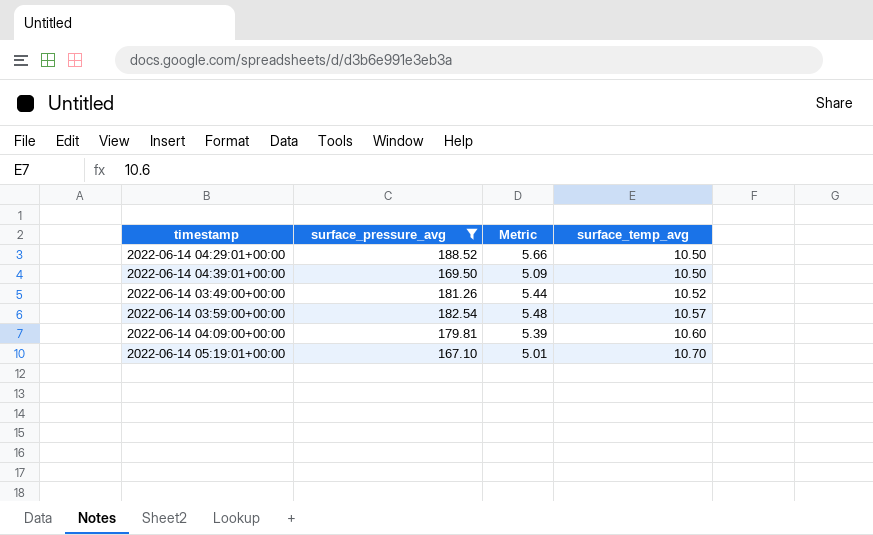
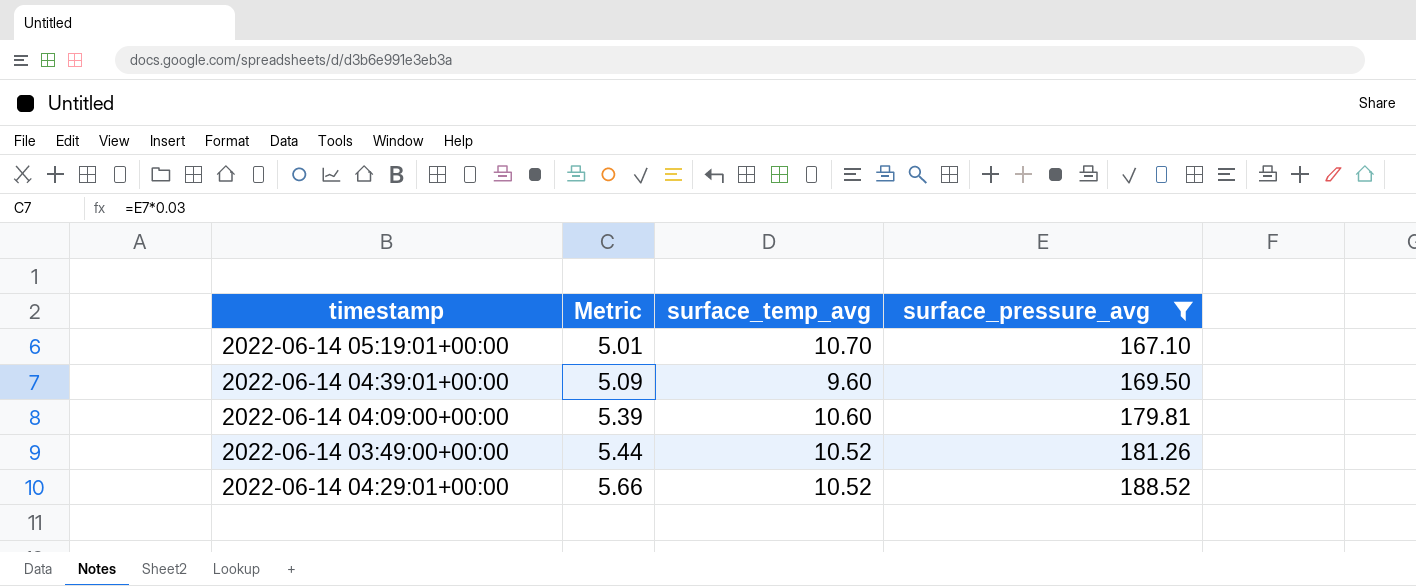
row order: surface_temp_avg ascending -> Metric ascending
column surface_pressure_avg | position: 2 -> 4
row 2022-06-14 03:59:00+00:00: 182.54 | 5.48 | 10.57 -> none
2022-06-14 04:39:01+00:00 | surface_temp_avg: 10.50 -> 9.60
2022-06-14 04:29:01+00:00 | surface_temp_avg: 10.50 -> 10.52

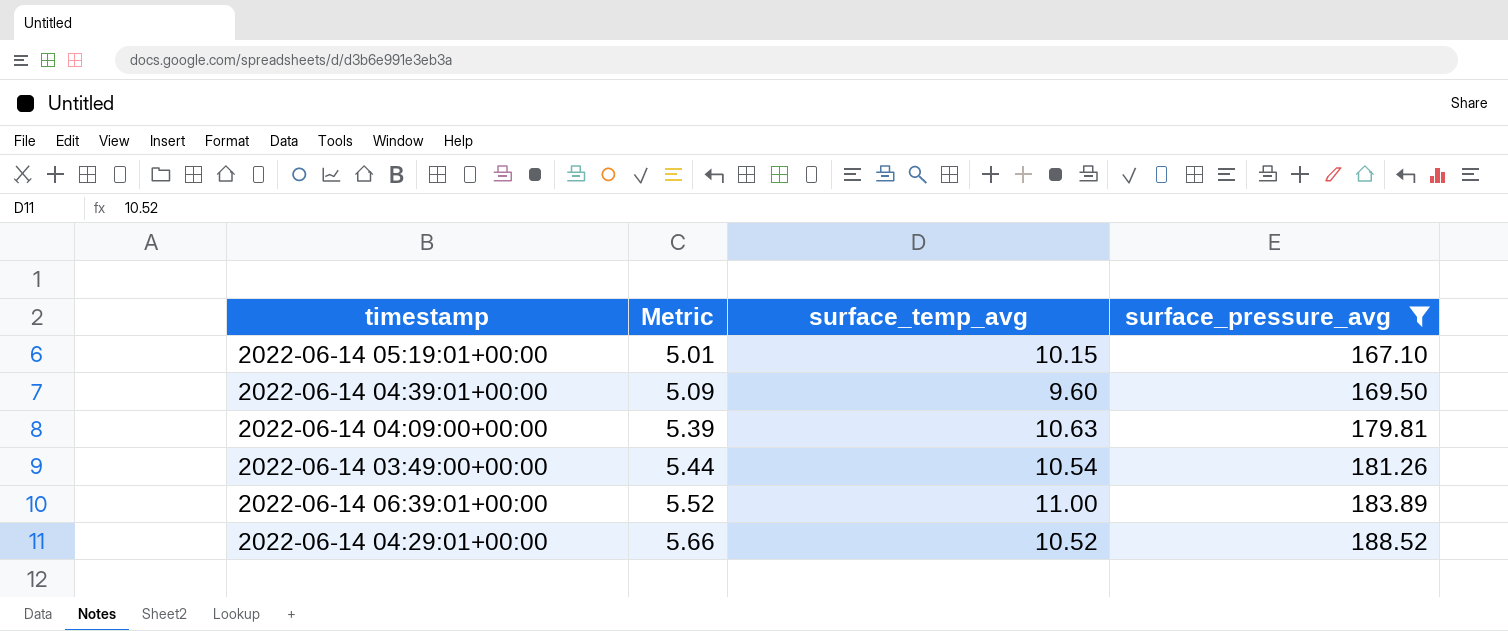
2022-06-14 05:19:01+00:00 | surface_temp_avg: 10.70 -> 10.15
2022-06-14 04:09:00+00:00 | surface_temp_avg: 10.60 -> 10.63
2022-06-14 03:49:00+00:00 | surface_temp_avg: 10.52 -> 10.54
row 2022-06-14 06:39:01+00:00: none -> 5.52 | 11.00 | 183.89

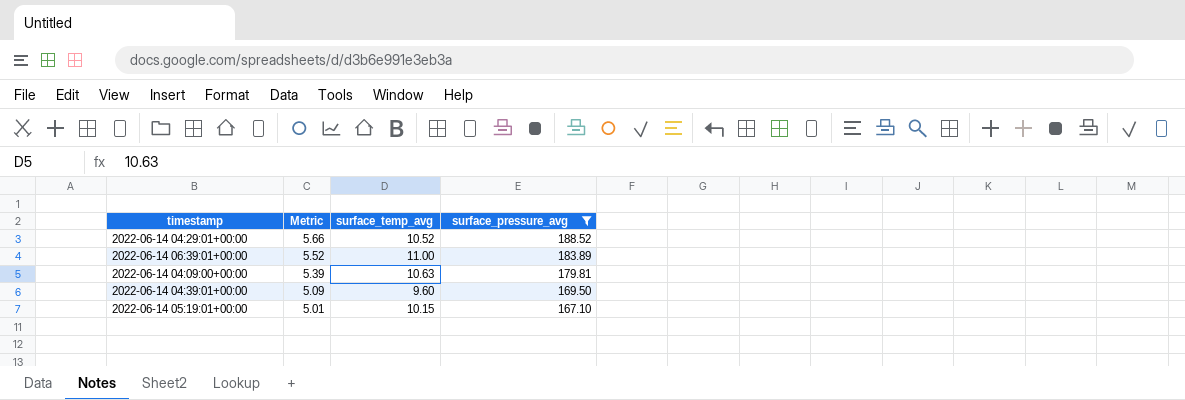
row order: Metric ascending -> Metric descending
row 2022-06-14 03:49:00+00:00: 5.44 | 10.54 | 181.26 -> none

